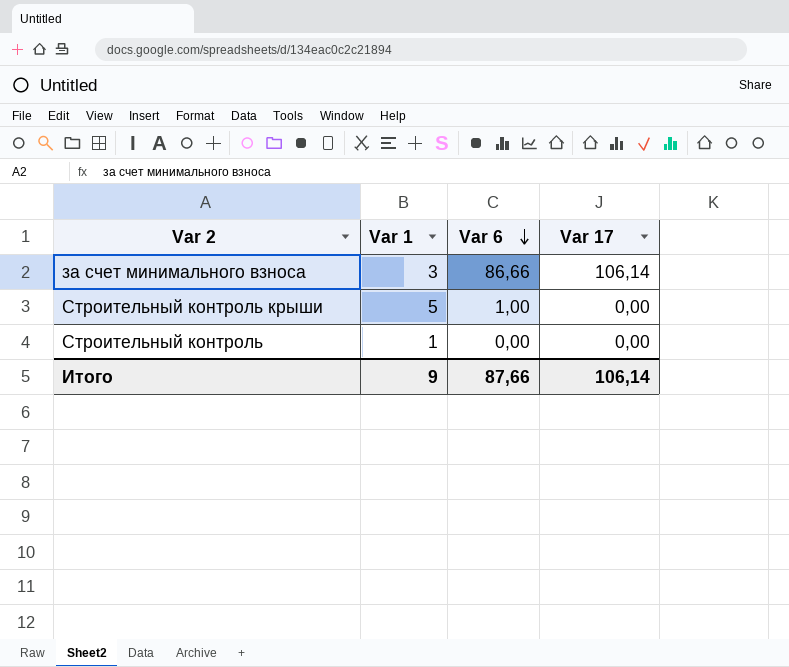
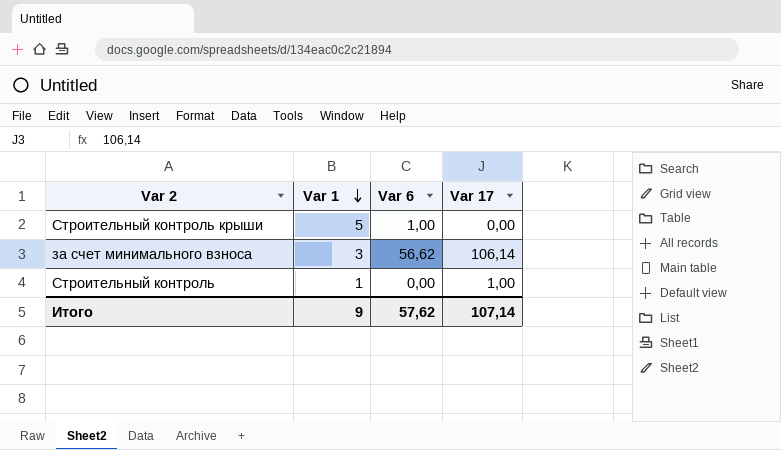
row order: Var 6 descending -> Var 1 descending
за счет минимального взноса | Var 6: 86,66 -> 56,62
Строительный контроль | Var 17: 0,00 -> 1,00
Итого | Var 6: 87,66 -> 57,62
Итого | Var 17: 106,14 -> 107,14

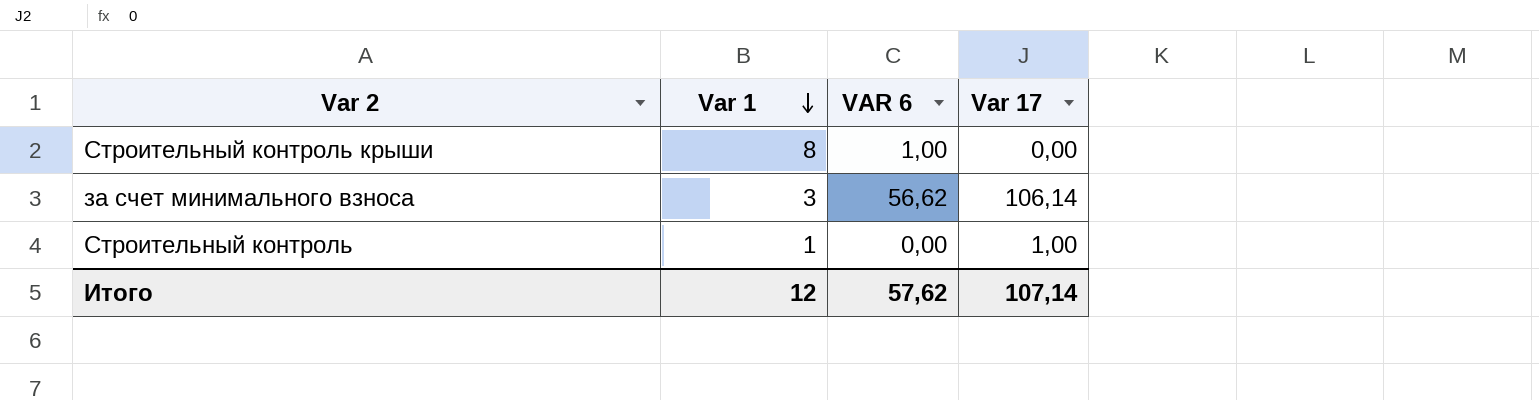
column name: Var 6 -> VAR 6
Строительный контроль крыши | Var 1: 5 -> 8
Итого | Var 1: 9 -> 12

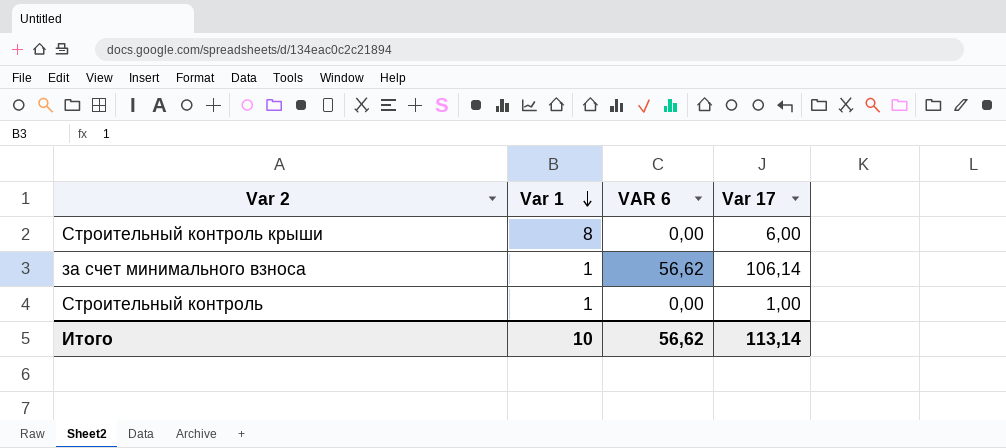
Строительный контроль крыши | VAR 6: 1,00 -> 0,00
Строительный контроль крыши | Var 17: 0,00 -> 6,00
за счет минимального взноса | Var 1: 3 -> 1
Итого | Var 1: 12 -> 10
Итого | VAR 6: 57,62 -> 56,62
Итого | Var 17: 107,14 -> 113,14

